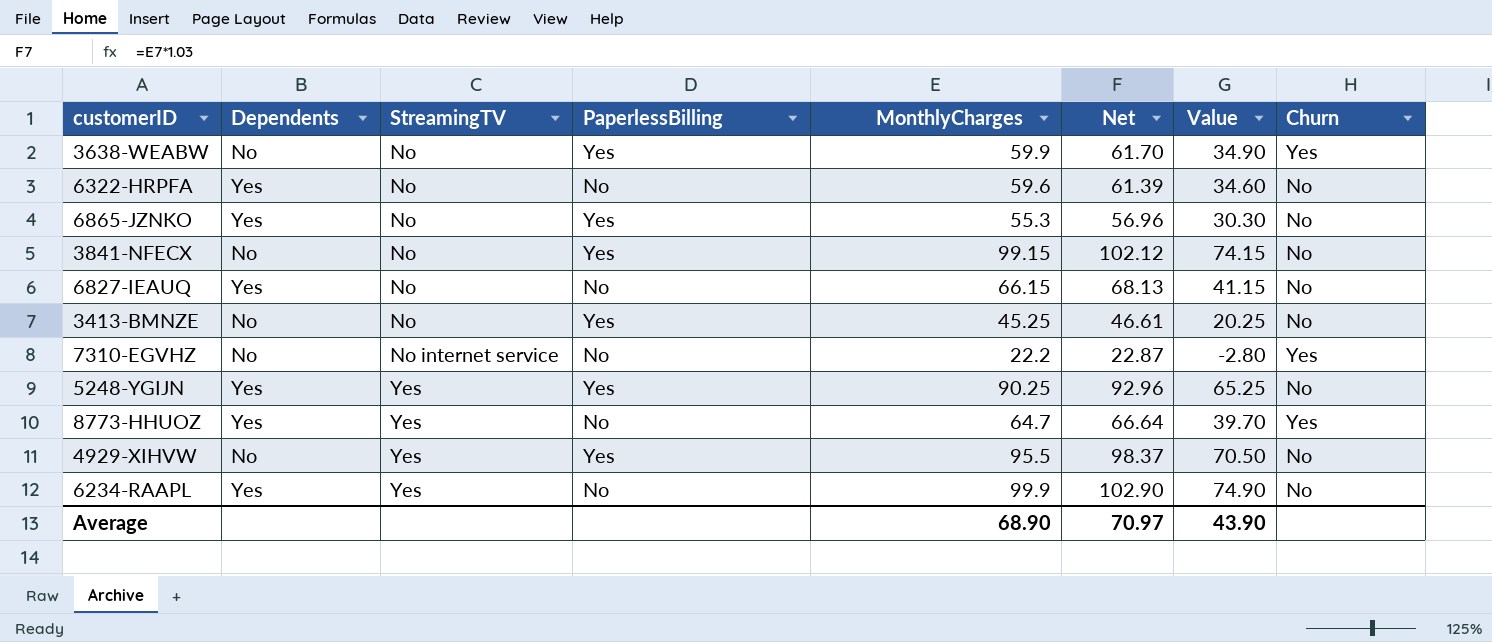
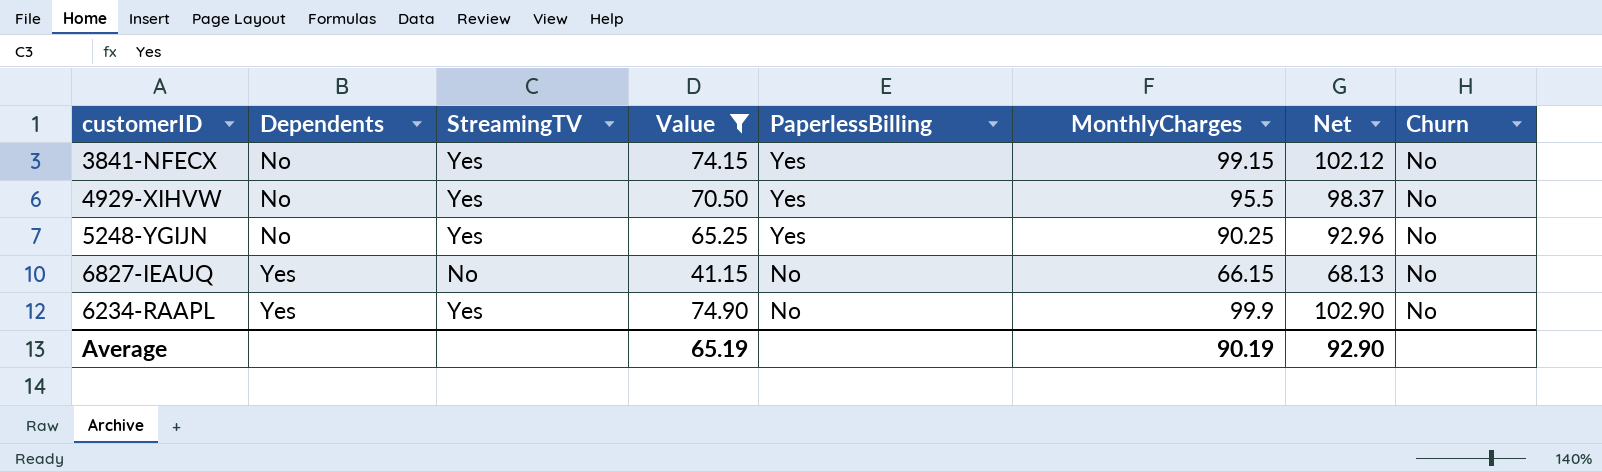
filter: none -> Value >= 41.15
row order: StreamingTV ascending -> Dependents ascending
column Value | position: 7 -> 4
3841-NFECX | StreamingTV: No -> Yes
5248-YGIJN | Dependents: Yes -> No
Average | Value: 43.90 -> 65.19
Average | MonthlyCharges: 68.90 -> 90.19
Average | Net: 70.97 -> 92.90

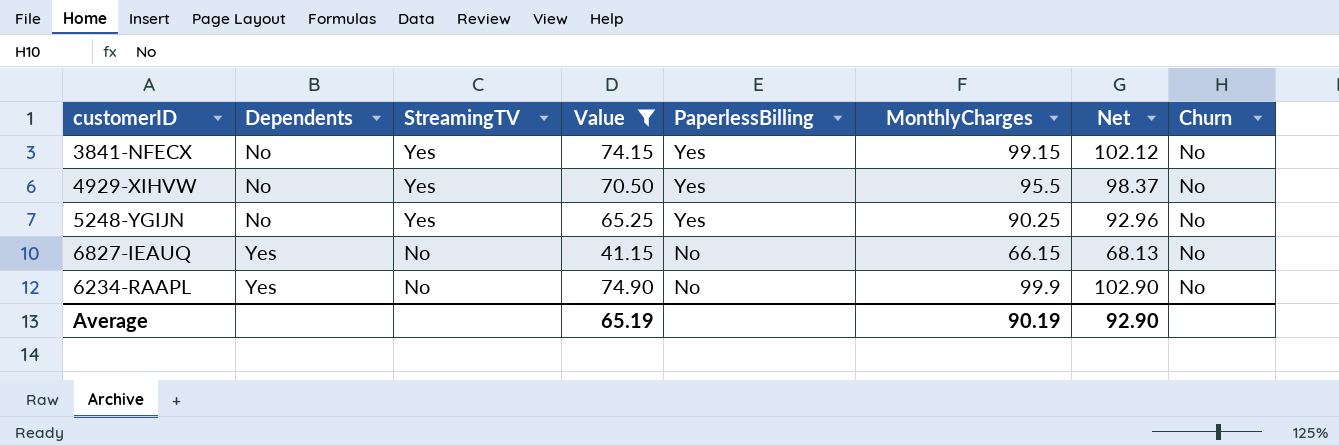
6234-RAAPL | StreamingTV: Yes -> No

